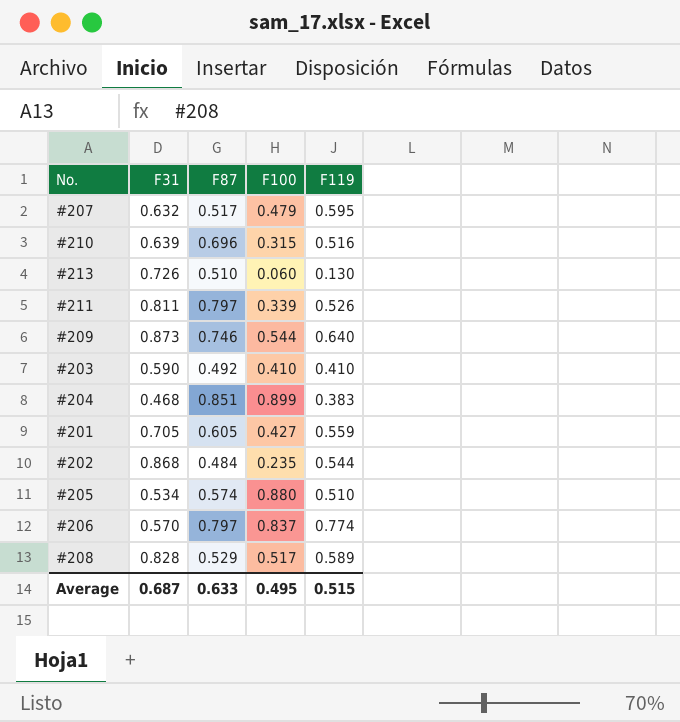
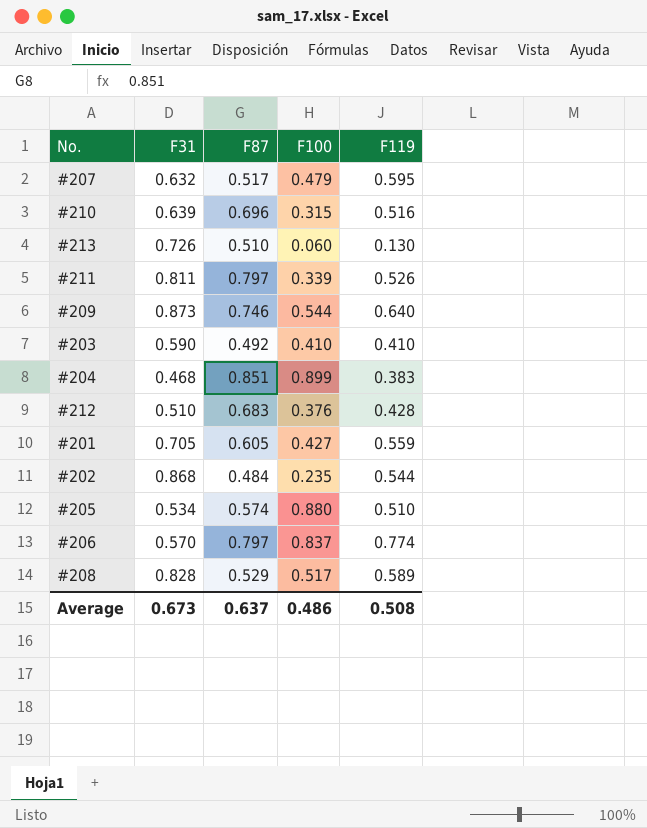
row #212: none -> 0.510 | 0.683 | 0.376 | 0.428
Average | F31: 0.687 -> 0.673
Average | F87: 0.633 -> 0.637
Average | F100: 0.495 -> 0.486
Average | F119: 0.515 -> 0.508

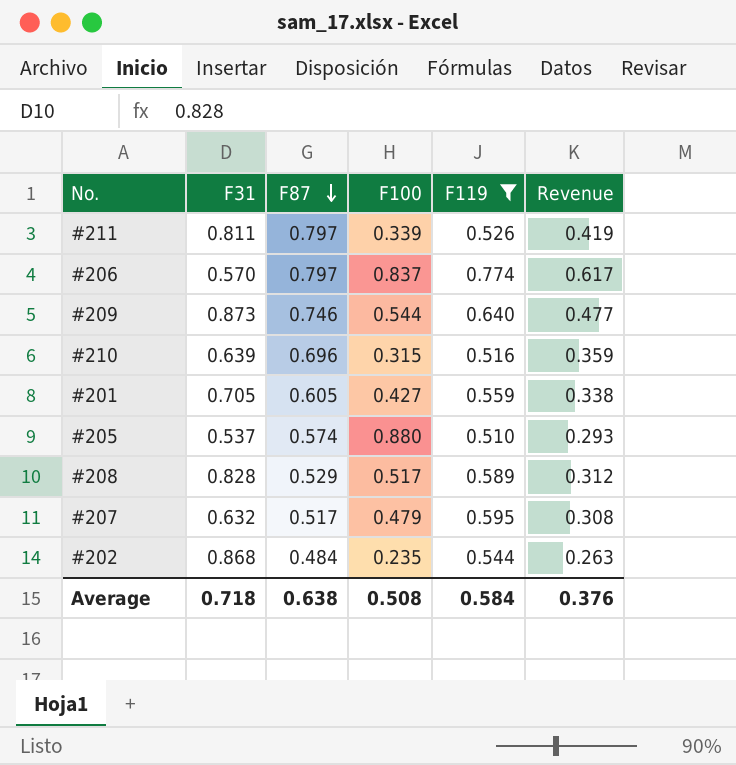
filter: none -> F119 >= 0.510
row order: none -> F87 descending
column Revenue | formula: none -> [F87] * [F119]
#205 | F31: 0.534 -> 0.537
Average | F31: 0.673 -> 0.718
Average | F87: 0.637 -> 0.638
Average | F100: 0.486 -> 0.508
Average | F119: 0.508 -> 0.584

